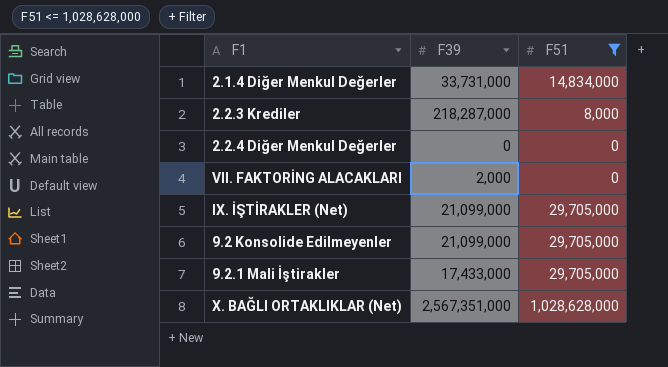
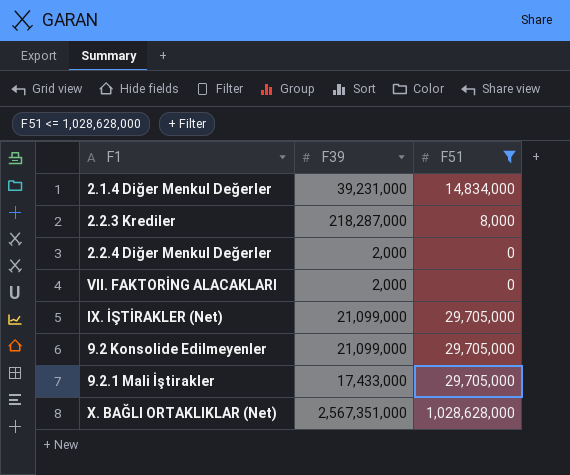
2.1.4 Diğer Menkul Değerler | F39: 33,731,000 -> 39,231,000
2.2.4 Diğer Menkul Değerler | F39: 0 -> 2,000

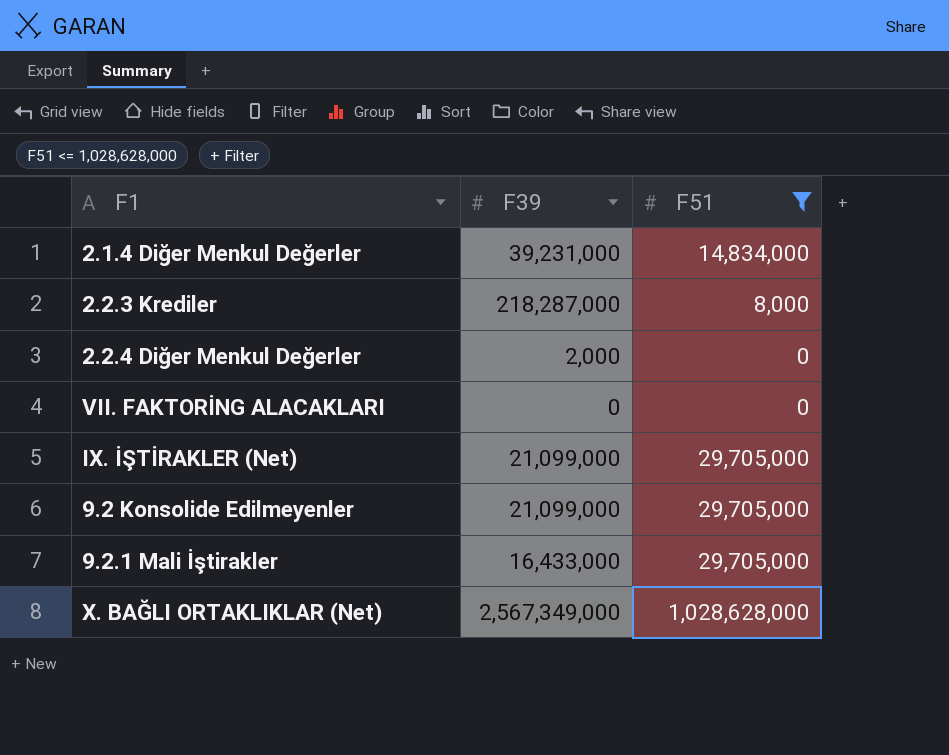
VII. FAKTORİNG ALACAKLARI | F39: 2,000 -> 0
9.2.1 Mali İştirakler | F39: 17,433,000 -> 16,433,000
X. BAĞLI ORTAKLIKLAR (Net) | F39: 2,567,351,000 -> 2,567,349,000

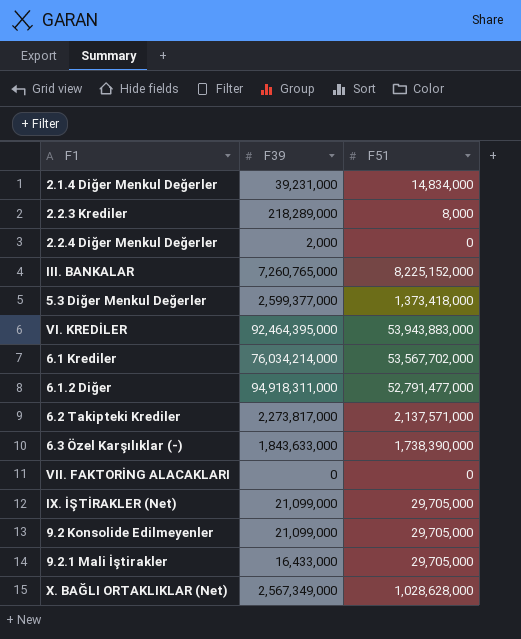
filter: F51 <= 1,028,628,000 -> none
2.2.3 Krediler | F39: 218,287,000 -> 218,289,000

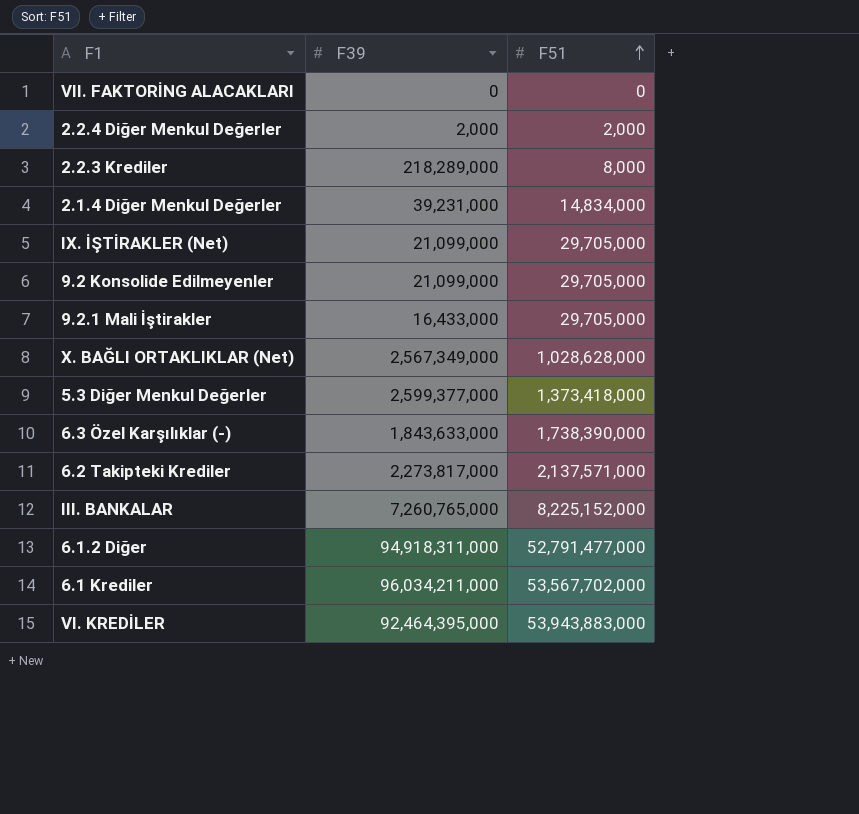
row order: none -> F51 ascending
2.2.4 Diğer Menkul Değerler | F51: 0 -> 2,000
6.1 Krediler | F39: 76,034,214,000 -> 96,034,211,000

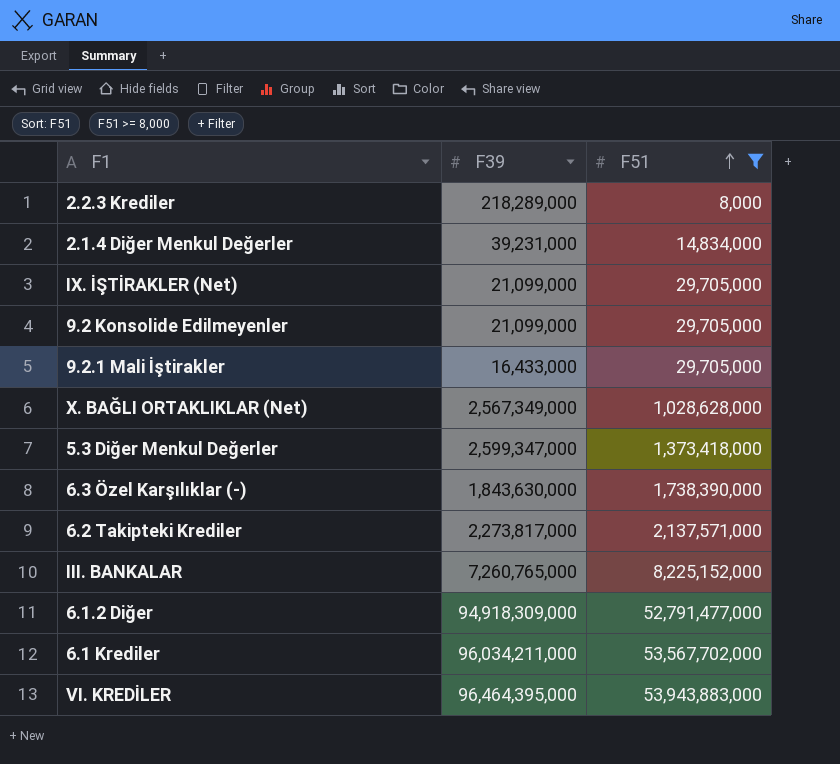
filter: none -> F51 >= 8,000
5.3 Diğer Menkul Değerler | F39: 2,599,377,000 -> 2,599,347,000
6.3 Özel Karşılıklar (-) | F39: 1,843,633,000 -> 1,843,630,000
6.1.2 Diğer | F39: 94,918,311,000 -> 94,918,309,000
VI. KREDİLER | F39: 92,464,395,000 -> 96,464,395,000

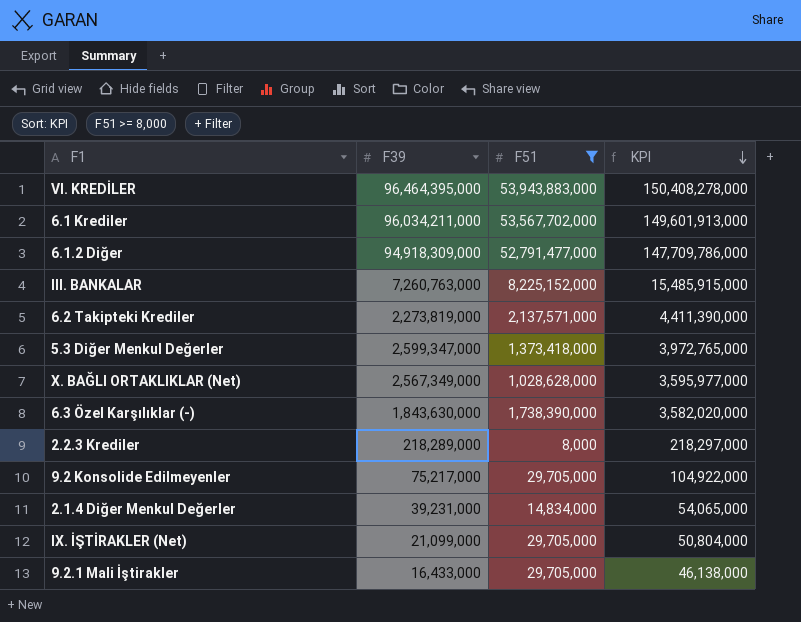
row order: F51 ascending -> KPI descending
column KPI | formula: none -> [F39] + [F51]
III. BANKALAR | F39: 7,260,765,000 -> 7,260,763,000
6.2 Takipteki Krediler | F39: 2,273,817,000 -> 2,273,819,000
9.2 Konsolide Edilmeyenler | F39: 21,099,000 -> 75,217,000

